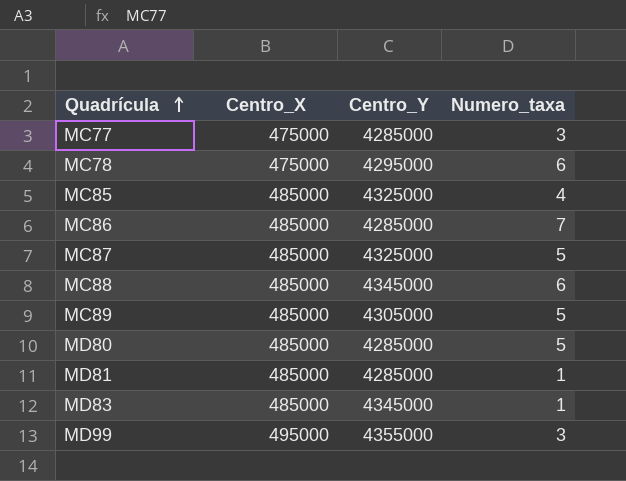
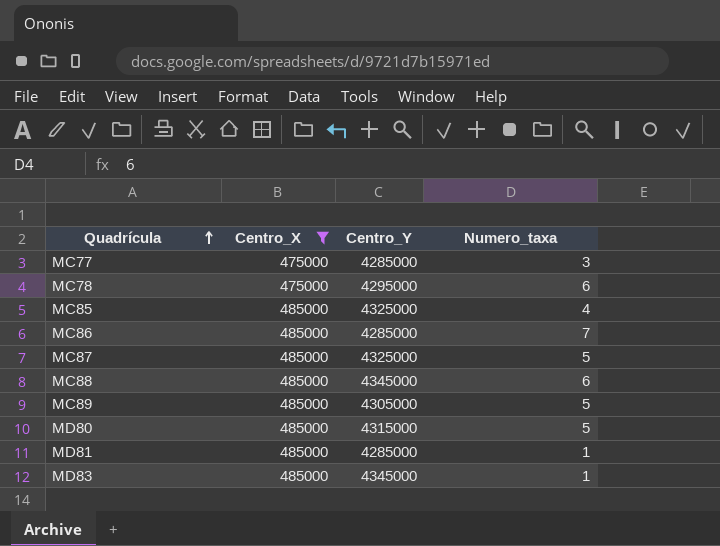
filter: none -> Centro_X != 495000
MD80 | Centro_Y: 4285000 -> 4315000

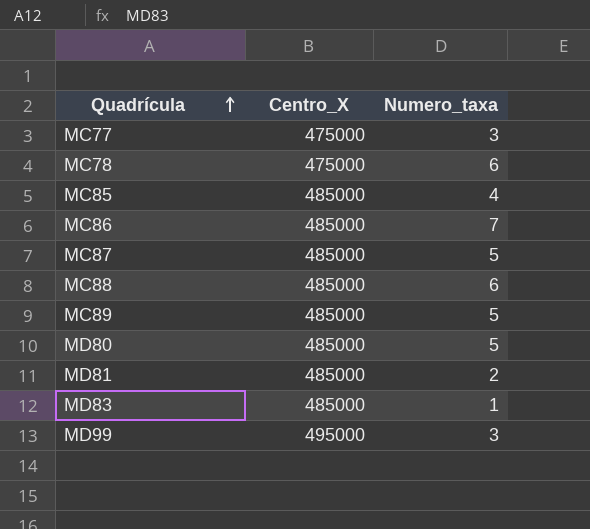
filter: Centro_X != 495000 -> none
column Centro_Y | position: 3 -> none
MD81 | Numero_taxa: 1 -> 2

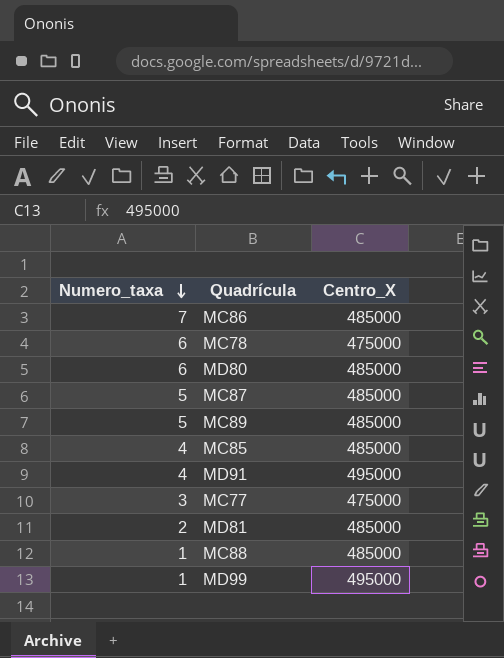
row order: Quadrícula ascending -> Numero_taxa descending
column Numero_taxa | position: 3 -> 1
row MD83: 485000 | 1 -> none
MD80 | Numero_taxa: 5 -> 6
row MD91: none -> 4 | 495000
MC88 | Numero_taxa: 6 -> 1
MD99 | Numero_taxa: 3 -> 1

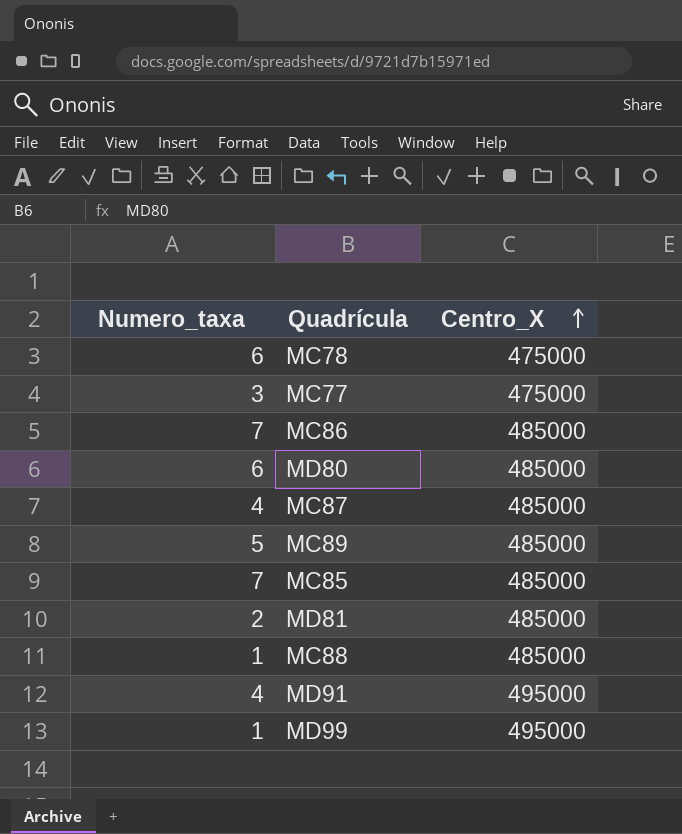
row order: Numero_taxa descending -> Centro_X ascending
MC87 | Numero_taxa: 5 -> 4
MC85 | Numero_taxa: 4 -> 7

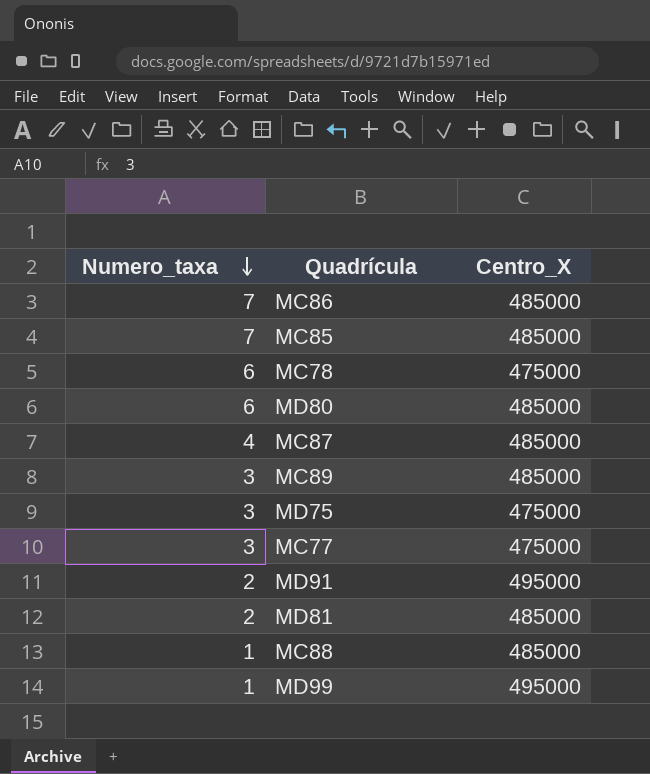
row order: Centro_X ascending -> Numero_taxa descending
MC89 | Numero_taxa: 5 -> 3
row MD75: none -> 3 | 475000
MD91 | Numero_taxa: 4 -> 2

